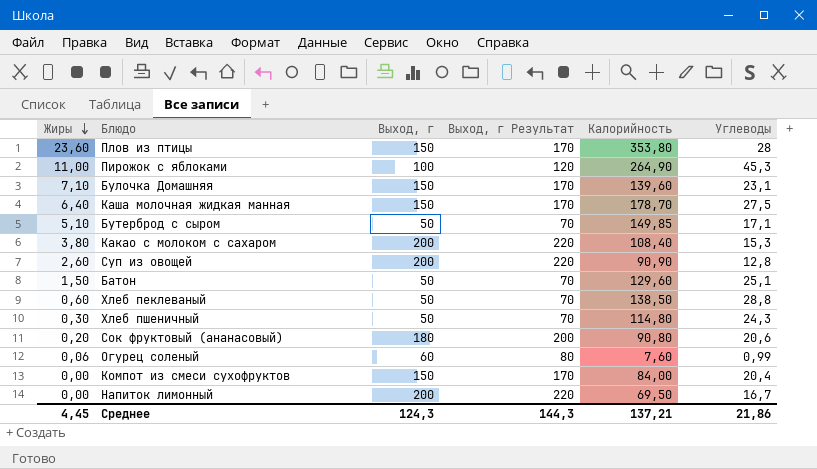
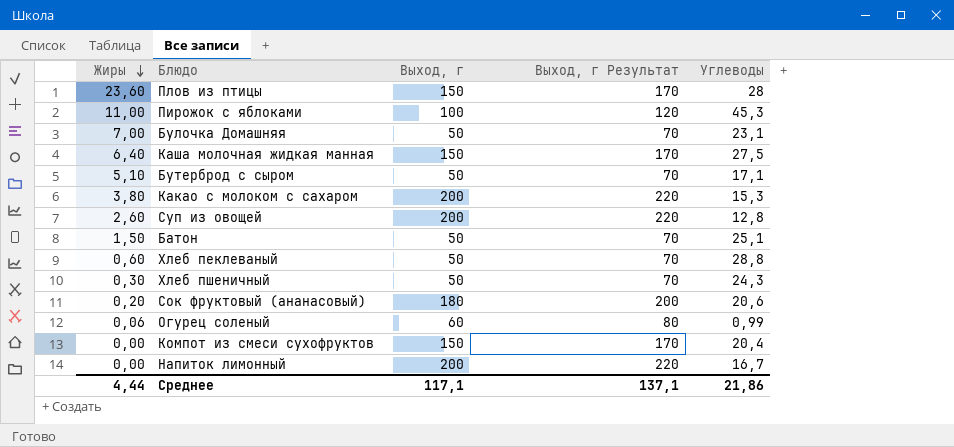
column Калорийность | position: 5 -> none
Булочка Домашняя | Жиры: 7,10 -> 7,00
Булочка Домашняя | Выход, г: 150 -> 50
Булочка Домашняя | Выход, г Результат: 170 -> 70
Среднее | Жиры: 4,45 -> 4,44
Среднее | Выход, г: 124,3 -> 117,1
Среднее | Выход, г Результат: 144,3 -> 137,1

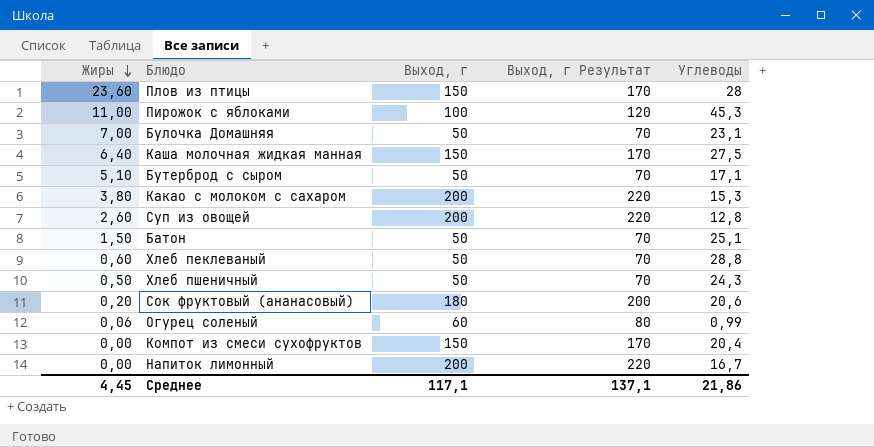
Хлеб пшеничный | Жиры: 0,30 -> 0,50
Среднее | Жиры: 4,44 -> 4,45

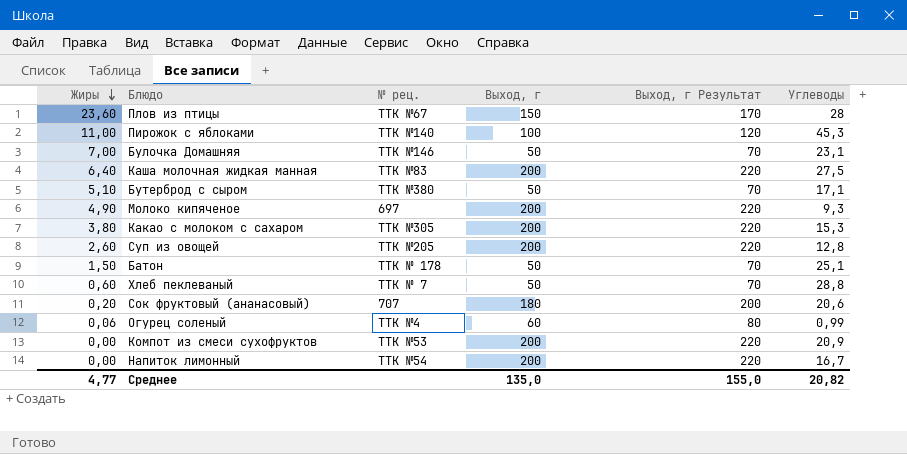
column № рец. | position: none -> 3
row Хлеб пшеничный: 0,50 | 50 | 70 | 24,3 -> none
Каша молочная жидкая манная | Выход, г: 150 -> 200
Каша молочная жидкая манная | Выход, г Результат: 170 -> 220
row Молоко кипяченое: none -> 4,90 | 697 | 200 | 220 | 9,3
Компот из смеси сухофруктов | Выход, г: 150 -> 200
Компот из смеси сухофруктов | Выход, г Результат: 170 -> 220
Компот из смеси сухофруктов | Углеводы: 20,4 -> 20,9
Среднее | Жиры: 4,45 -> 4,77
Среднее | Выход, г: 117,1 -> 135,0
Среднее | Выход, г Результат: 137,1 -> 155,0
Среднее | Углеводы: 21,86 -> 20,82

